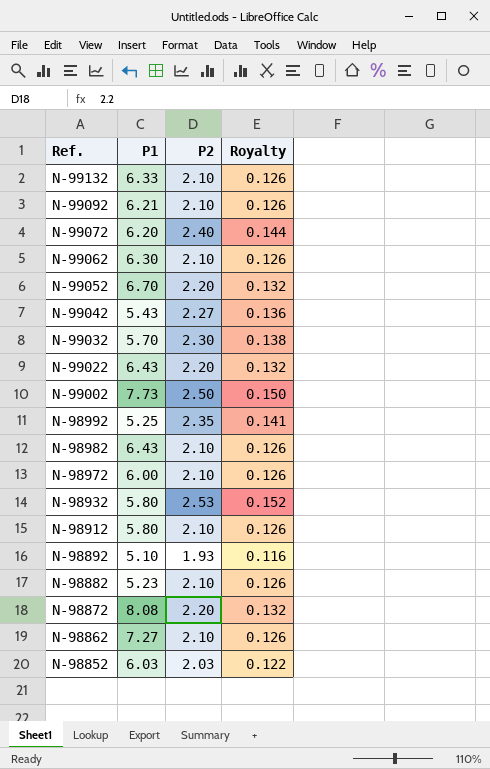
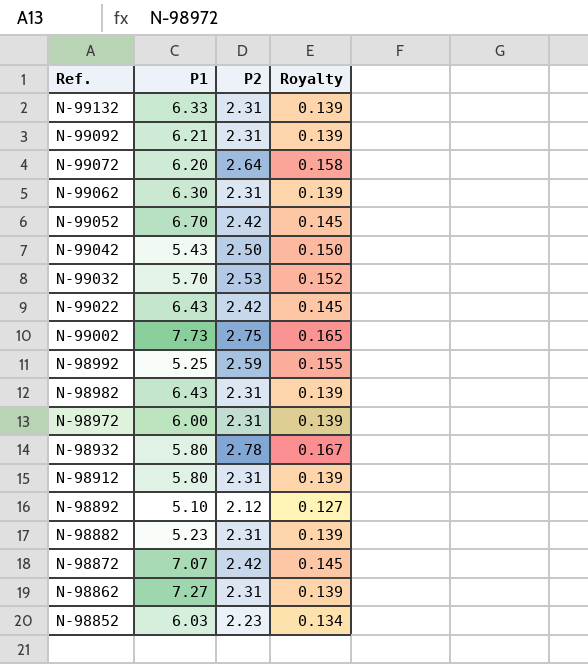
N-99132 | P2: 2.10 -> 2.31
N-99132 | Royalty: 0.126 -> 0.139
N-99092 | P2: 2.10 -> 2.31
N-99092 | Royalty: 0.126 -> 0.139
N-99072 | P2: 2.40 -> 2.64
N-99072 | Royalty: 0.144 -> 0.158
N-99062 | P2: 2.10 -> 2.31
N-99062 | Royalty: 0.126 -> 0.139
N-99052 | P2: 2.20 -> 2.42
N-99052 | Royalty: 0.132 -> 0.145
N-99042 | P2: 2.27 -> 2.50
N-99042 | Royalty: 0.136 -> 0.150
N-99032 | P2: 2.30 -> 2.53
N-99032 | Royalty: 0.138 -> 0.152
N-99022 | P2: 2.20 -> 2.42
N-99022 | Royalty: 0.132 -> 0.145
N-99002 | P2: 2.50 -> 2.75
N-99002 | Royalty: 0.150 -> 0.165
N-98992 | P2: 2.35 -> 2.59
N-98992 | Royalty: 0.141 -> 0.155
N-98982 | P2: 2.10 -> 2.31
N-98982 | Royalty: 0.126 -> 0.139
N-98972 | P2: 2.10 -> 2.31
N-98972 | Royalty: 0.126 -> 0.139
N-98932 | P2: 2.53 -> 2.78
N-98932 | Royalty: 0.152 -> 0.167
N-98912 | P2: 2.10 -> 2.31
N-98912 | Royalty: 0.126 -> 0.139
N-98892 | P2: 1.93 -> 2.12
N-98892 | Royalty: 0.116 -> 0.127
N-98882 | P2: 2.10 -> 2.31
N-98882 | Royalty: 0.126 -> 0.139
N-98872 | P1: 8.08 -> 7.07
N-98872 | P2: 2.20 -> 2.42
N-98872 | Royalty: 0.132 -> 0.145
N-98862 | P2: 2.10 -> 2.31
N-98862 | Royalty: 0.126 -> 0.139
N-98852 | P2: 2.03 -> 2.23
N-98852 | Royalty: 0.122 -> 0.134

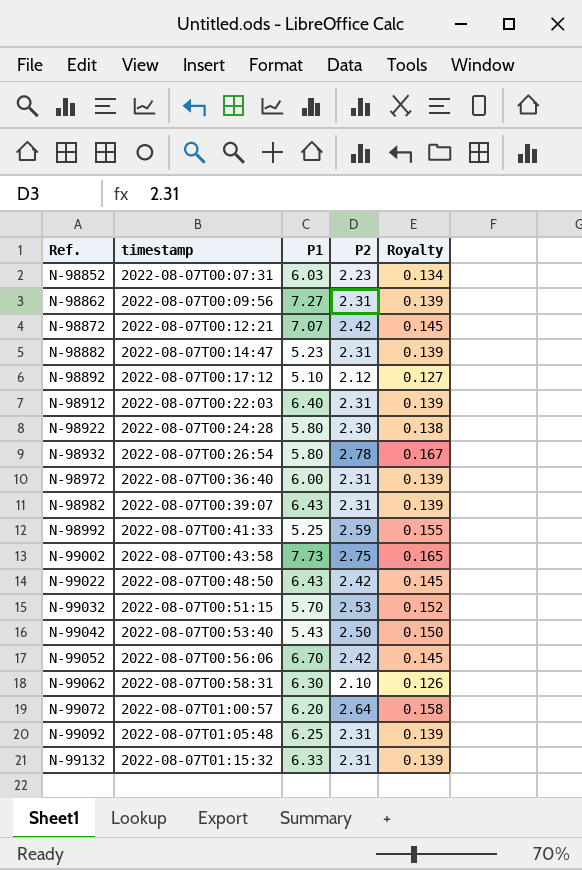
row order: Ref. descending -> Ref. ascending
column timestamp | position: none -> 2
N-98912 | P1: 5.80 -> 6.40
row N-98922: none -> 2022-08-07T00:24:28 | 5.80 | 2.30 | 0.138
N-99062 | P2: 2.31 -> 2.10
N-99062 | Royalty: 0.139 -> 0.126
N-99092 | P1: 6.21 -> 6.25

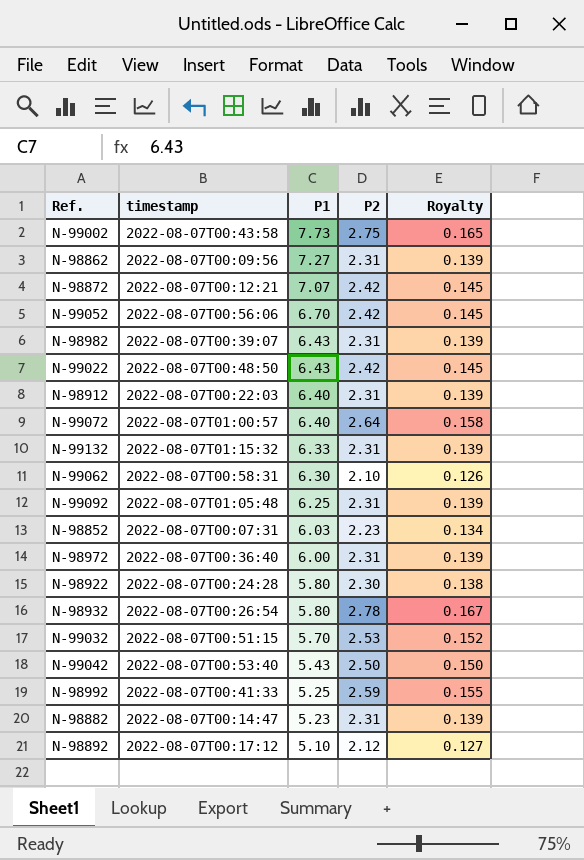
row order: Ref. ascending -> P1 descending
N-99072 | P1: 6.20 -> 6.40

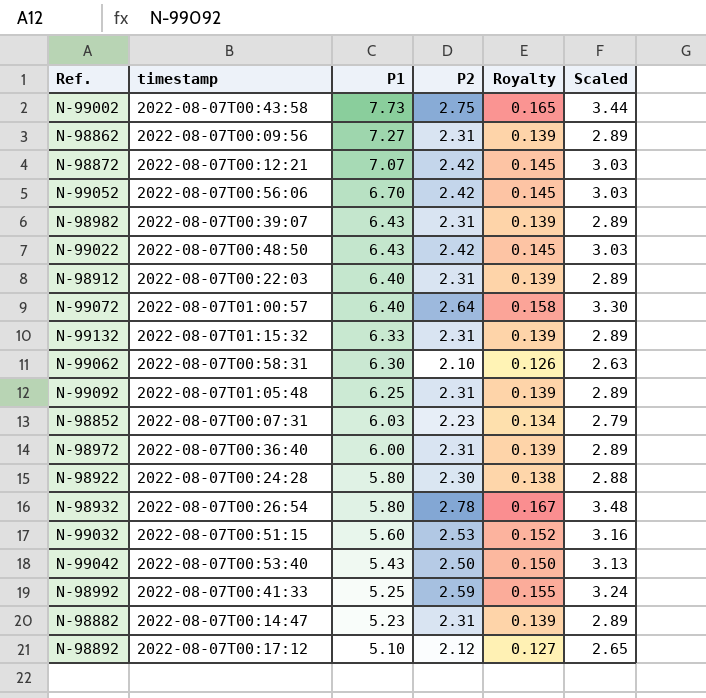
column Scaled | formula: none -> [P2] * 1.25
N-99032 | P1: 5.70 -> 5.60

